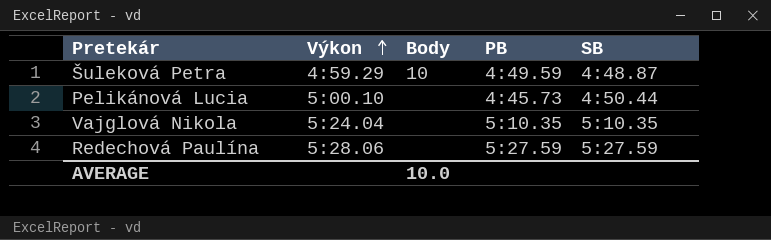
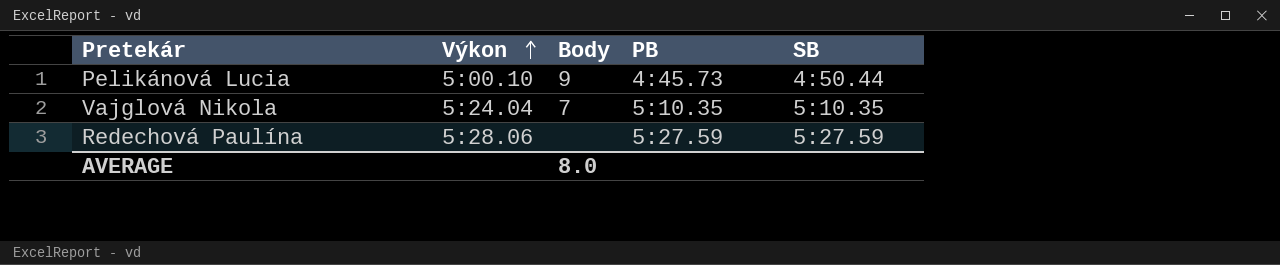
row Šuleková Petra: 4:59.29 | 10 | 4:49.59 | 4:48.87 -> none
Pelikánová Lucia | Body: none -> 9
Vajglová Nikola | Body: none -> 7
AVERAGE | Body: 10.0 -> 8.0

